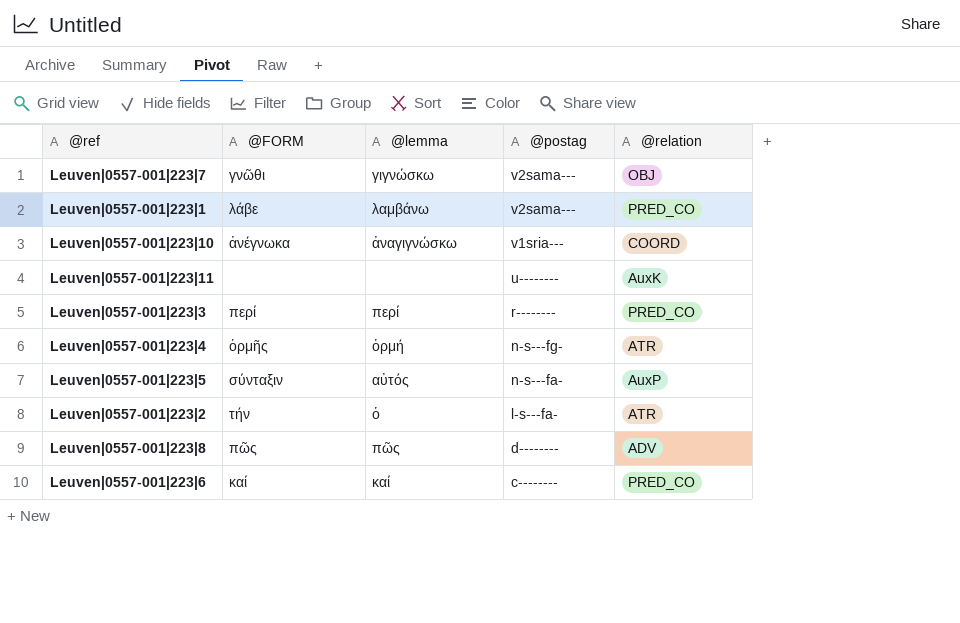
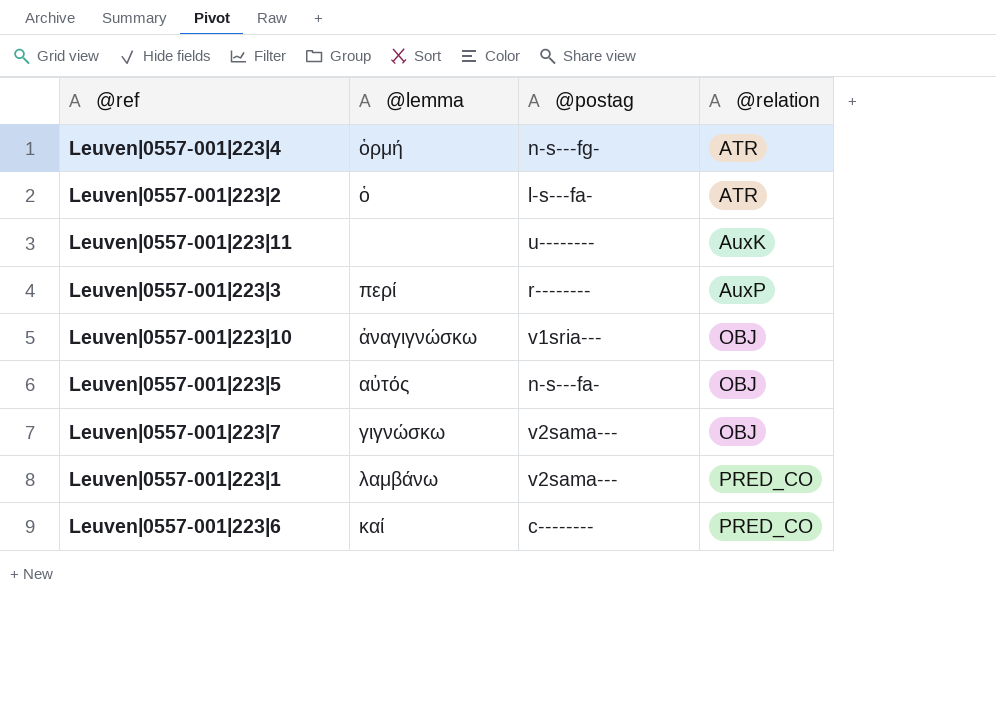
row order: @postag descending -> @relation ascending
column @FORM | position: 2 -> none
row Leuven|0557-001|223|8: πῶς | πῶς | d-------- | ADV -> none
Leuven|0557-001|223|3 | @relation: PRED_CO -> AuxP
Leuven|0557-001|223|10 | @relation: COORD -> OBJ
Leuven|0557-001|223|5 | @relation: AuxP -> OBJ

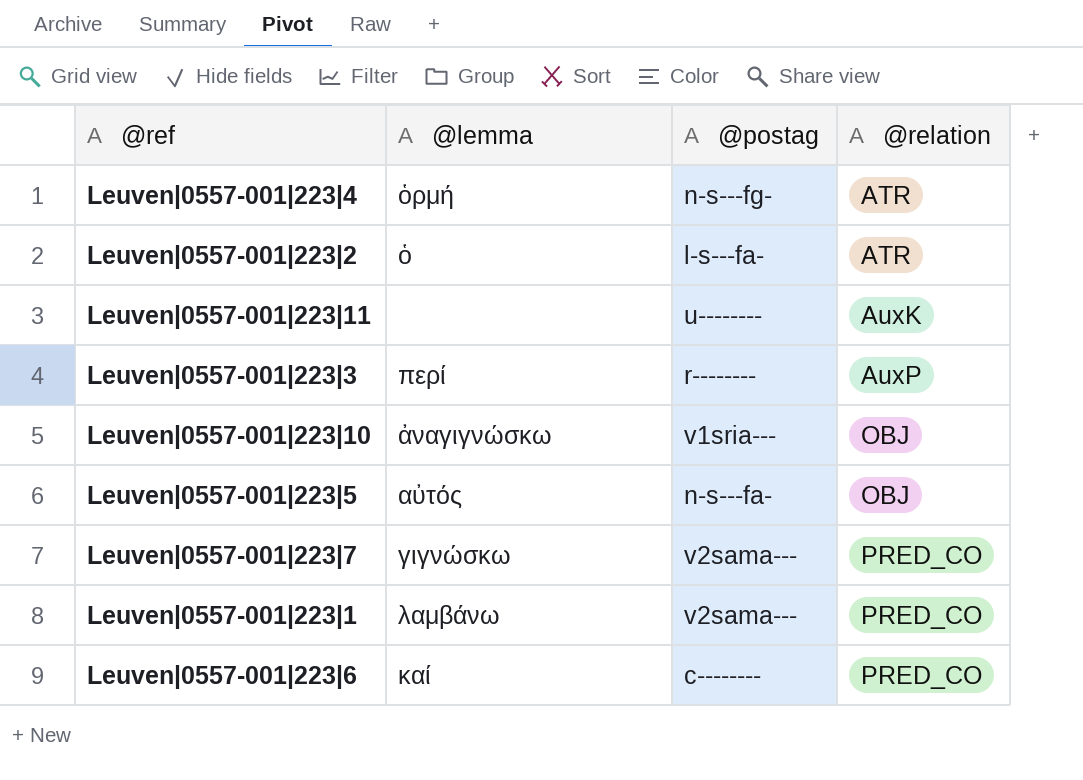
Leuven|0557-001|223|7 | @relation: OBJ -> PRED_CO

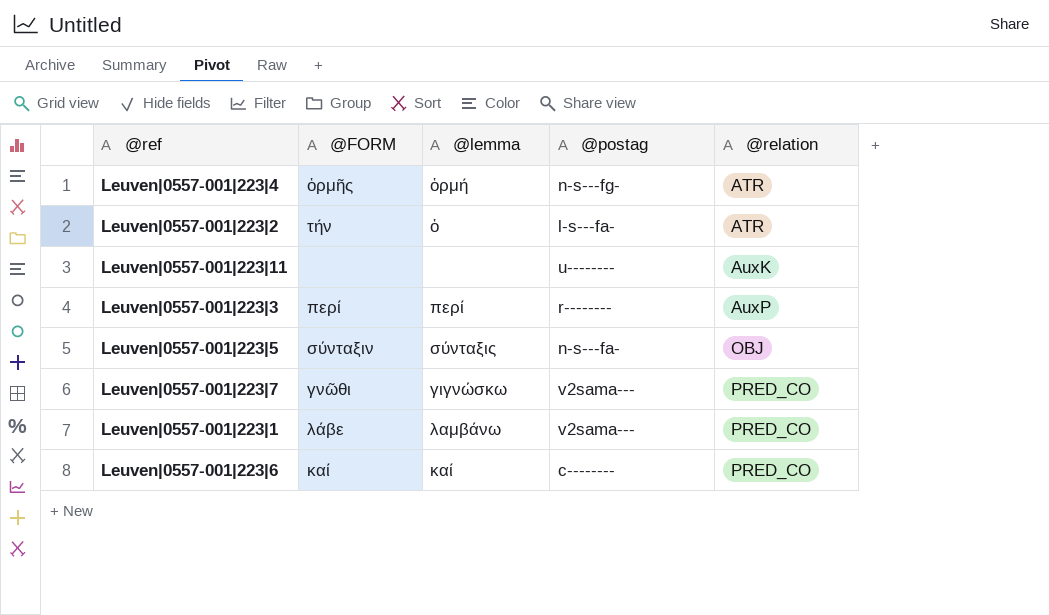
column @FORM | position: none -> 2
row Leuven|0557-001|223|10: ἀναγιγνώσκω | v1sria--- | OBJ -> none
Leuven|0557-001|223|5 | @lemma: αὐτός -> σύνταξις

